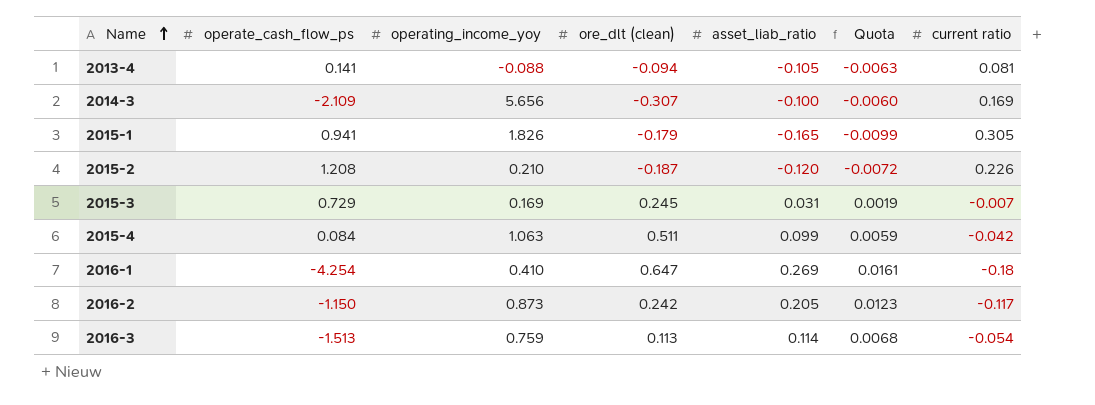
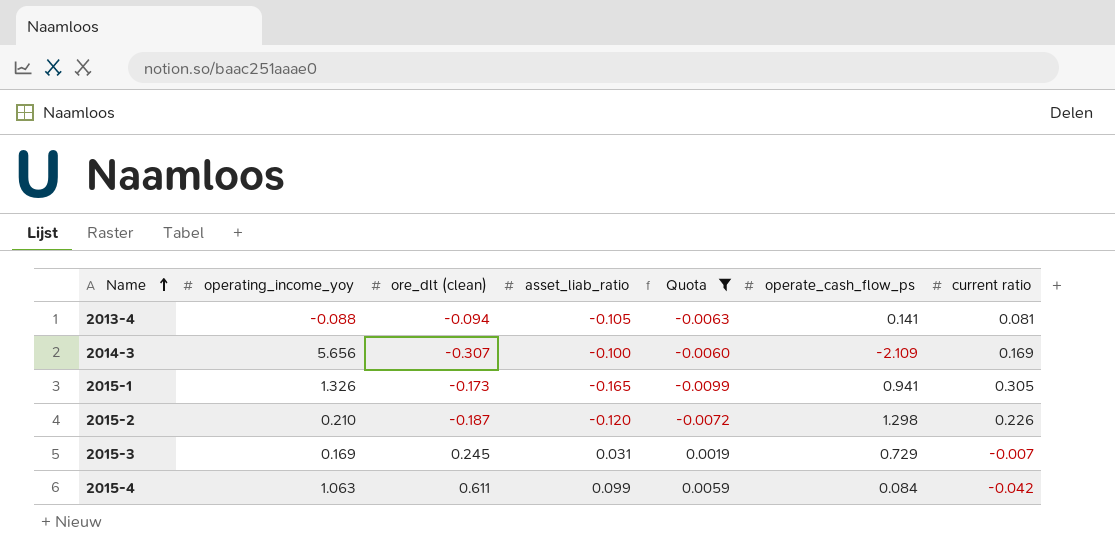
filter: none -> Quota <= 0.0059
column operate_cash_flow_ps | position: 2 -> 6
2015-1 | operating_income_yoy: 1.826 -> 1.326
2015-1 | ore_dlt (clean): -0.179 -> -0.173
2015-2 | operate_cash_flow_ps: 1.208 -> 1.298
2015-4 | ore_dlt (clean): 0.511 -> 0.611

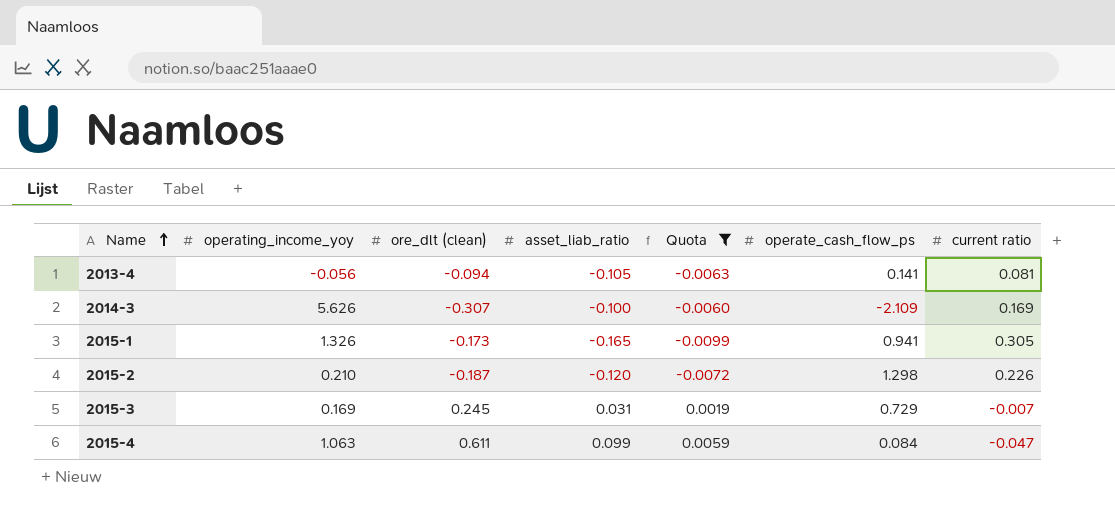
2013-4 | operating_income_yoy: -0.088 -> -0.056
2014-3 | operating_income_yoy: 5.656 -> 5.626
2015-4 | current ratio: -0.042 -> -0.047

